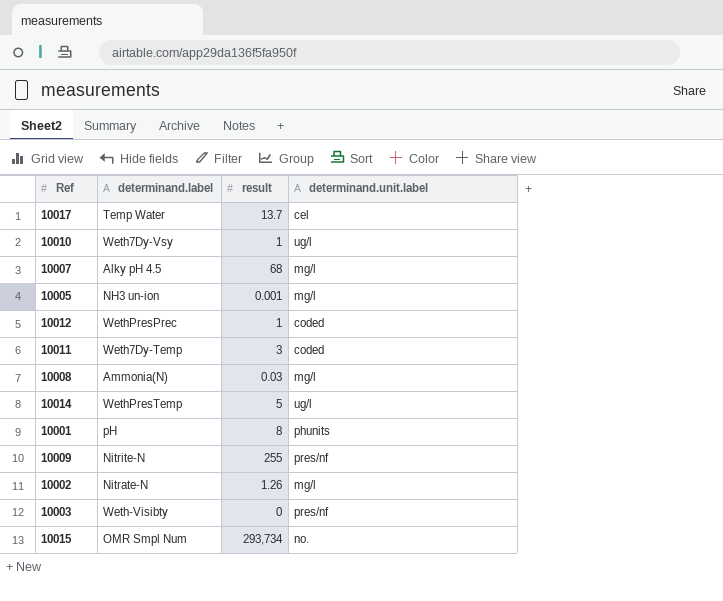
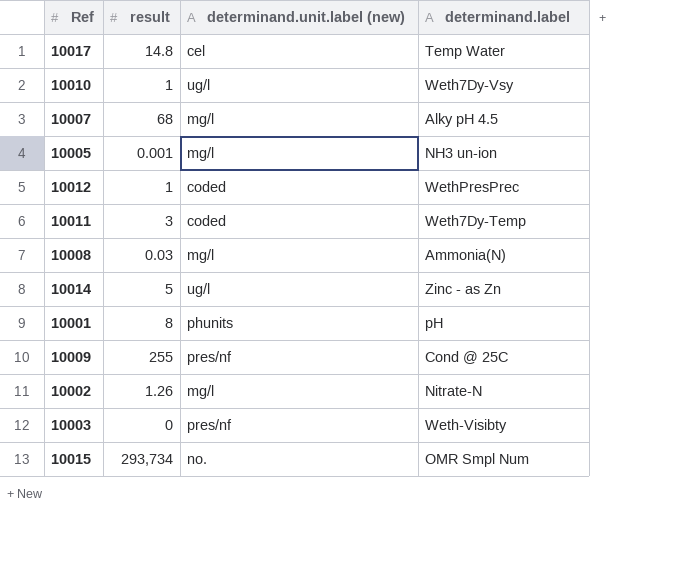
column name: determinand.unit.label -> determinand.unit.label (new)
column determinand.label | position: 2 -> 4
10017 | result: 13.7 -> 14.8
10014 | determinand.label: WethPresTemp -> Zinc - as Zn
10009 | determinand.label: Nitrite-N -> Cond @ 25C

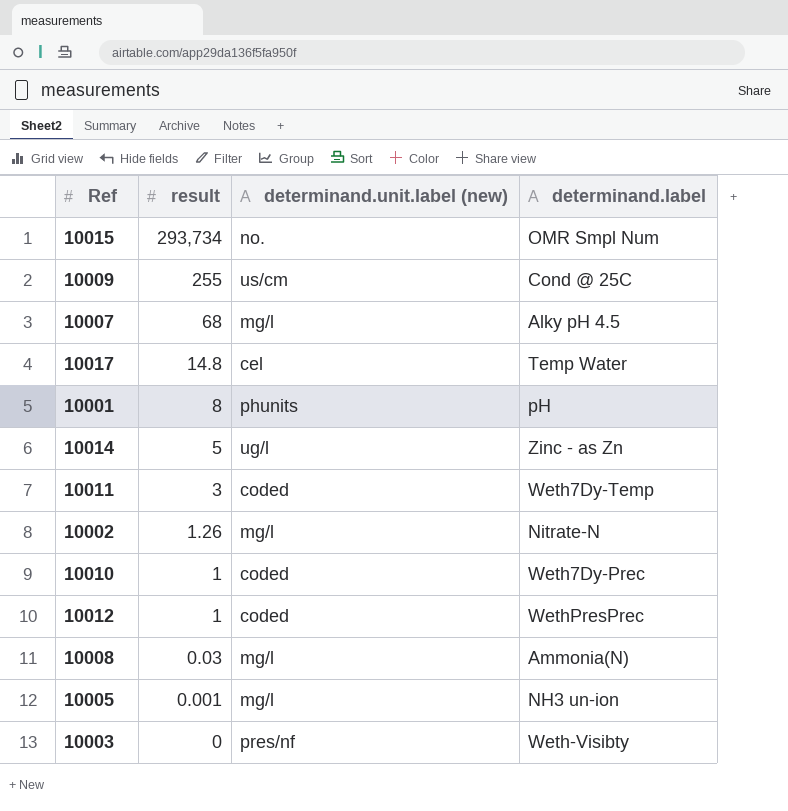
row order: none -> result descending
10009 | determinand.unit.label (new): pres/nf -> us/cm
10010 | determinand.unit.label (new): ug/l -> coded
10010 | determinand.label: Weth7Dy-Vsy -> Weth7Dy-Prec

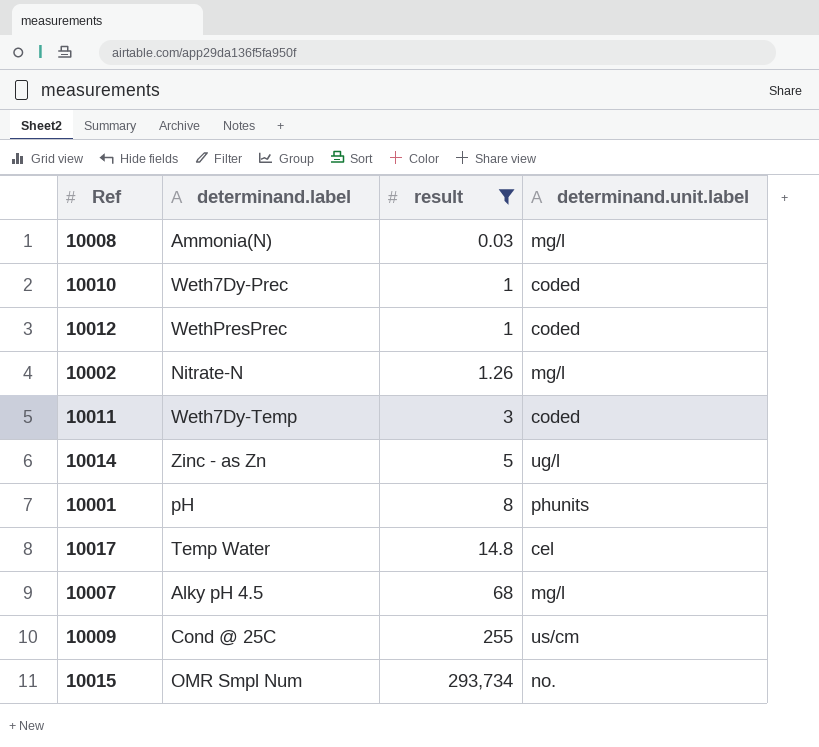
filter: none -> result >= 0.03
row order: result descending -> result ascending
column determinand.label | position: 4 -> 2
column name: determinand.unit.label (new) -> determinand.unit.label

